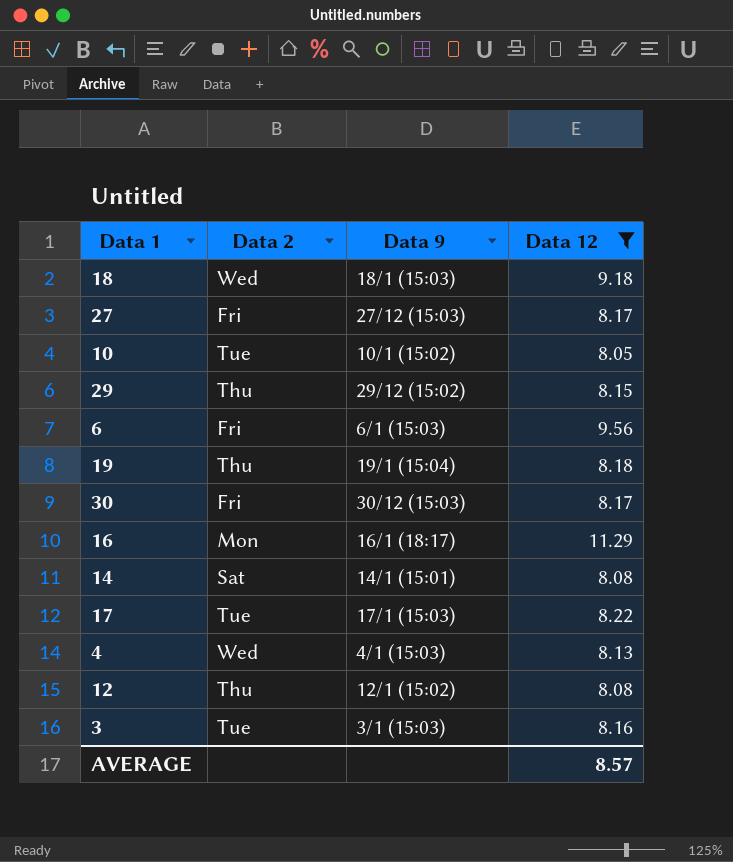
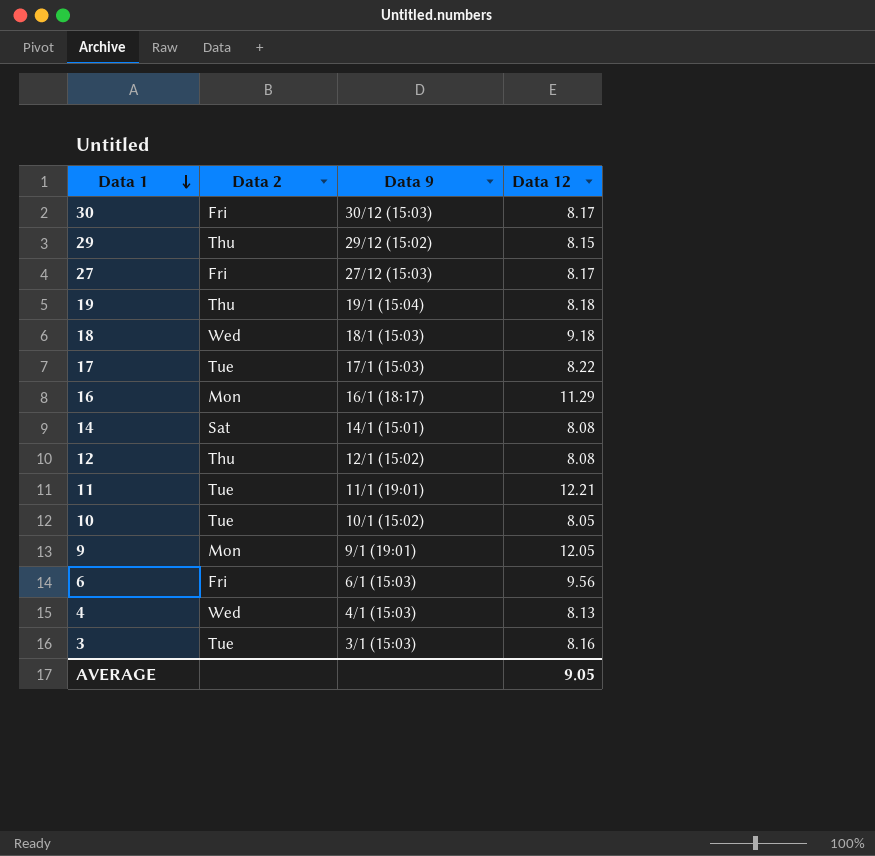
filter: Data 12 <= 11.29 -> none
row order: none -> Data 1 descending
AVERAGE | Data 12: 8.57 -> 9.05

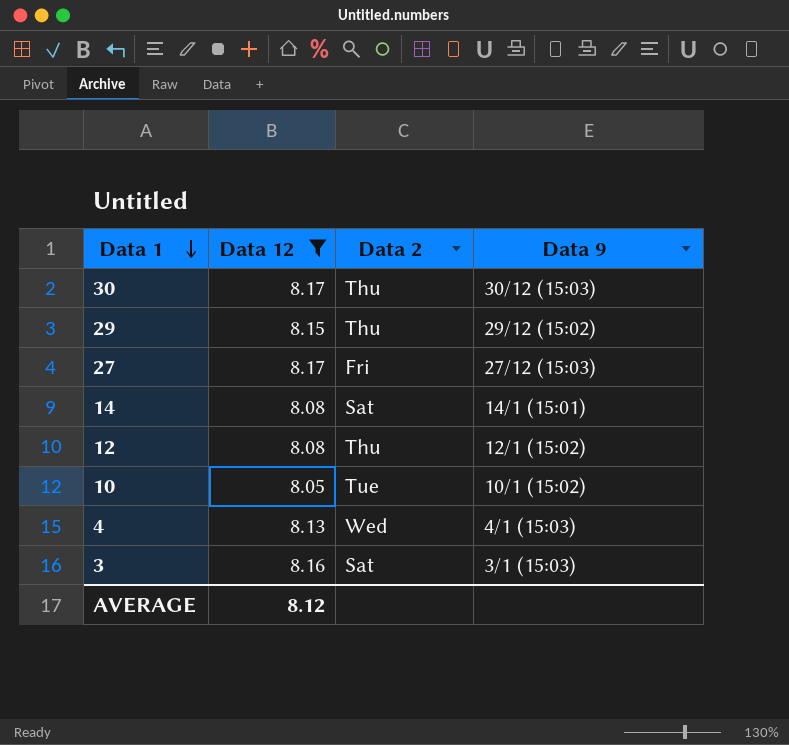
filter: none -> Data 12 <= 8.17
column Data 12 | position: 4 -> 2
30 | Data 2: Fri -> Thu
3 | Data 2: Tue -> Sat
AVERAGE | Data 12: 9.05 -> 8.12

